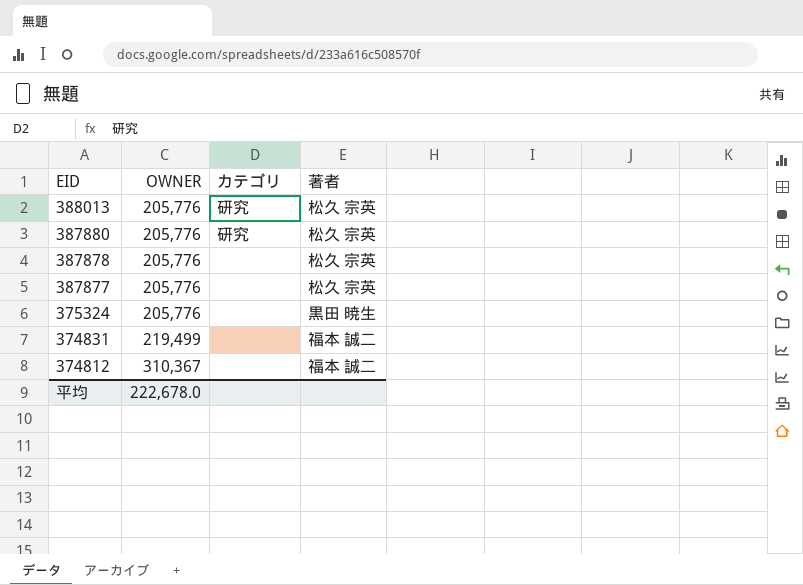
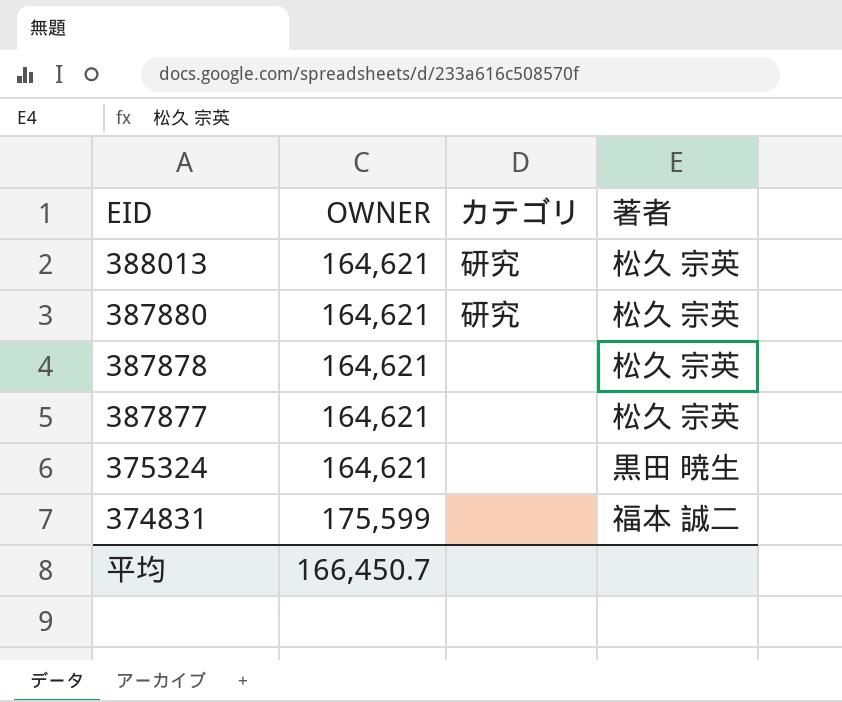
row 374812: 310,367 | none | 福本 誠二 -> none
388013 | OWNER: 205,776 -> 164,621
387880 | OWNER: 205,776 -> 164,621
387878 | OWNER: 205,776 -> 164,621
387877 | OWNER: 205,776 -> 164,621
375324 | OWNER: 205,776 -> 164,621
374831 | OWNER: 219,499 -> 175,599
平均 | OWNER: 222,678.0 -> 166,450.7

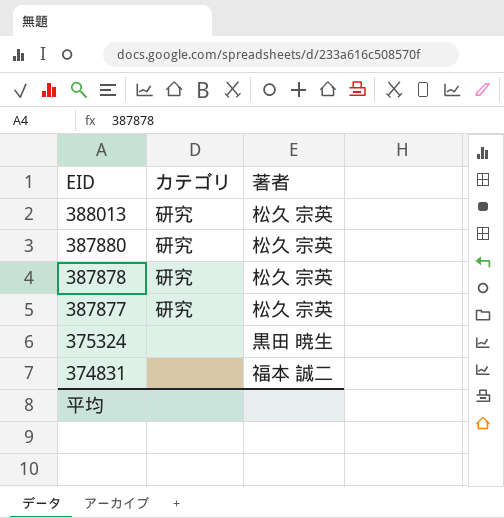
column OWNER | position: 2 -> none
387878 | カテゴリ: none -> 研究
387877 | カテゴリ: none -> 研究

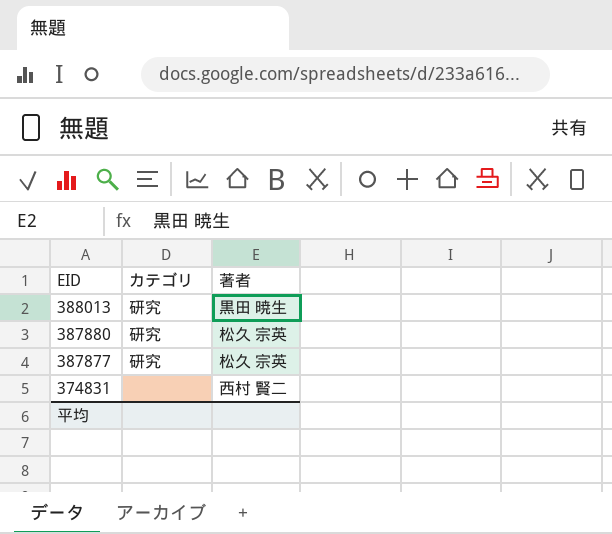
row 387878: 研究 | 松久 宗英 -> none
row 375324: none | 黒田 暁生 -> none
388013 | 著者: 松久 宗英 -> 黒田 暁生
374831 | 著者: 福本 誠二 -> 西村 賢二

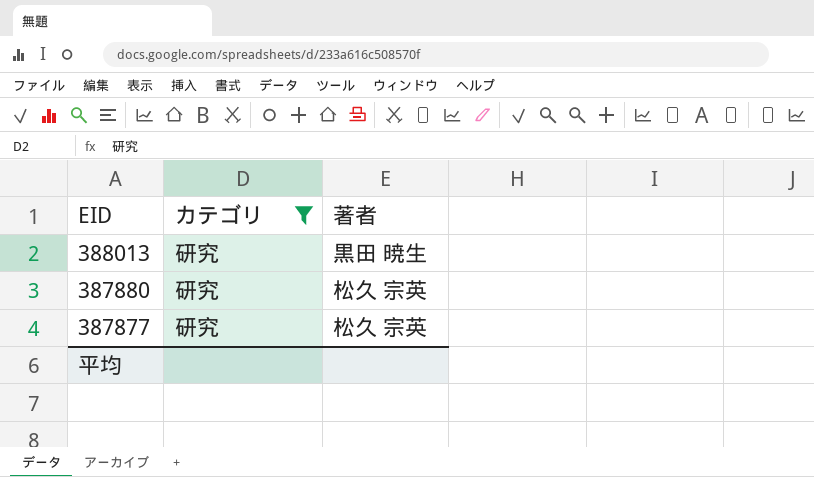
filter: none -> カテゴリ = 研究

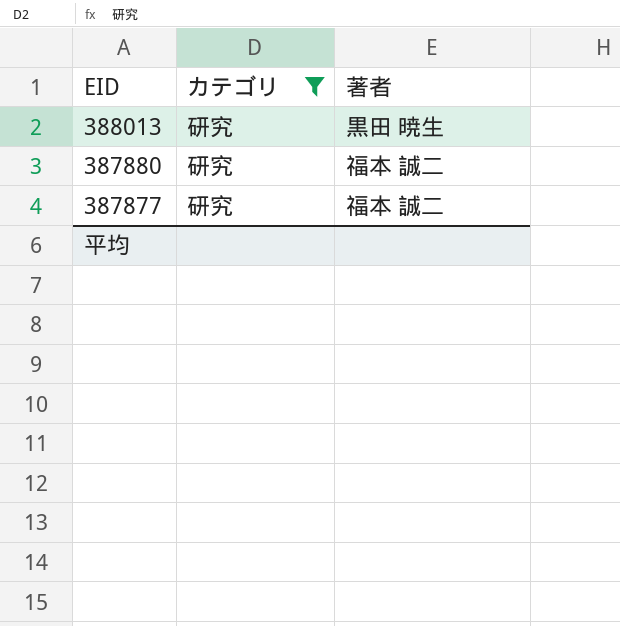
387880 | 著者: 松久 宗英 -> 福本 誠二
387877 | 著者: 松久 宗英 -> 福本 誠二

